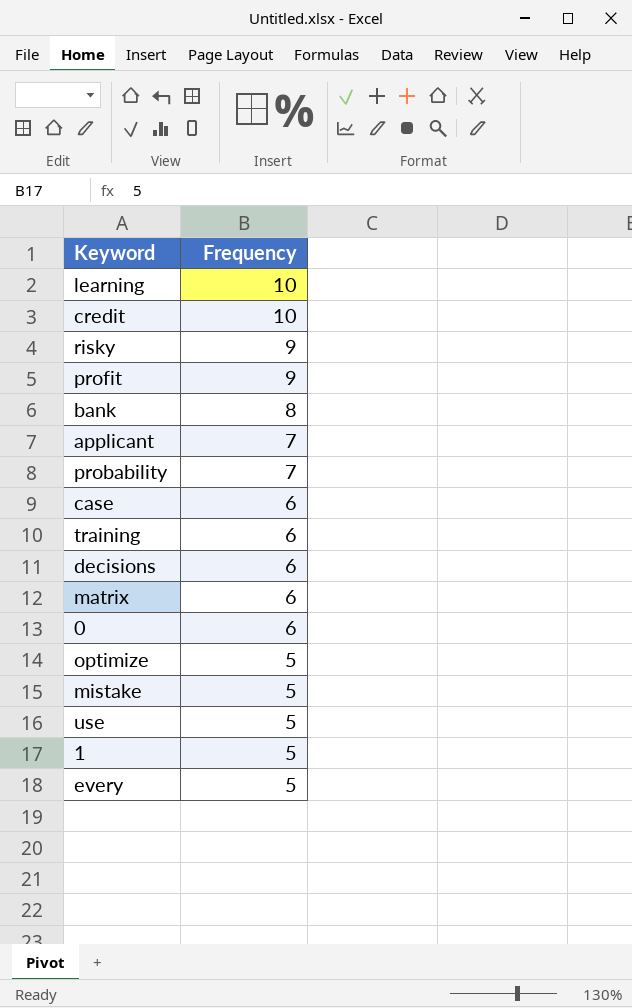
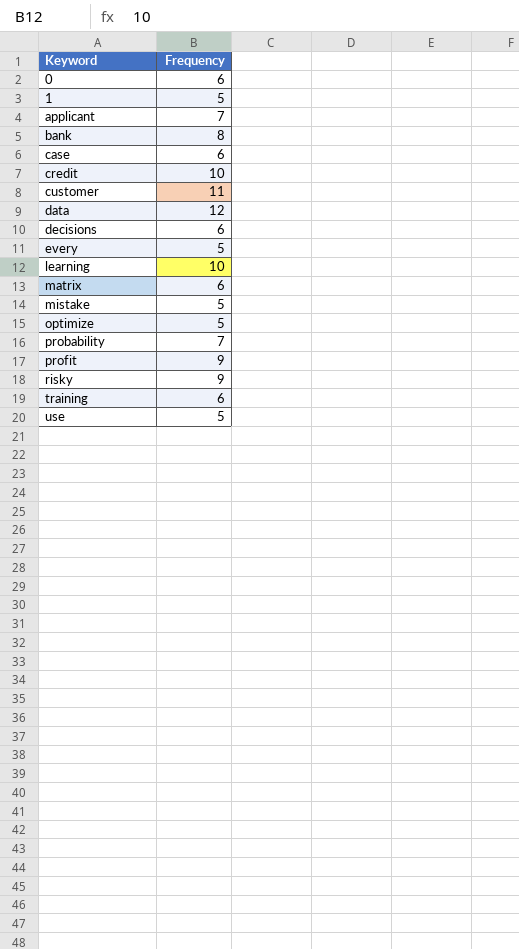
row order: Frequency descending -> Keyword ascending
row customer: none -> 11
row data: none -> 12

